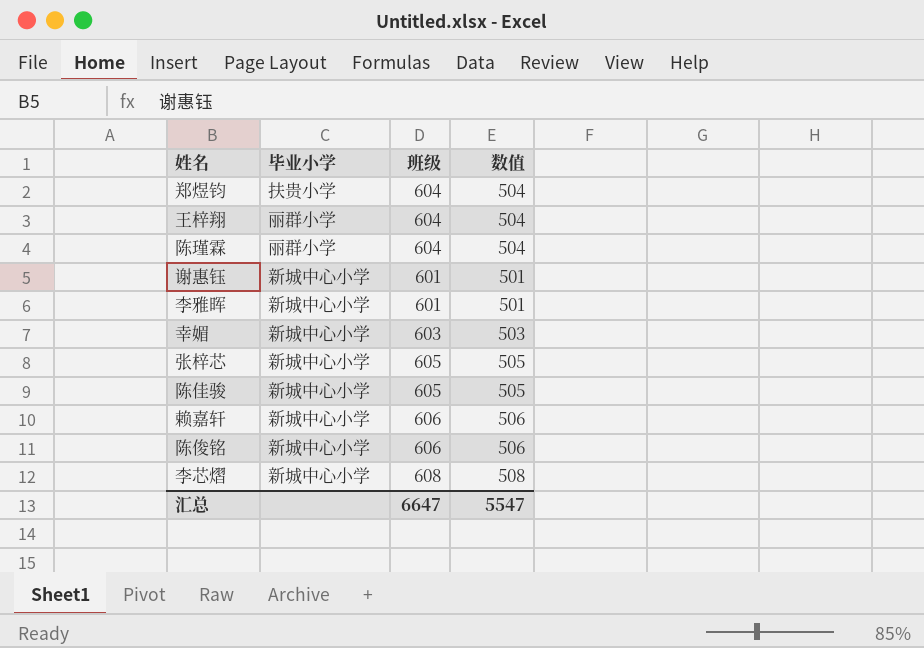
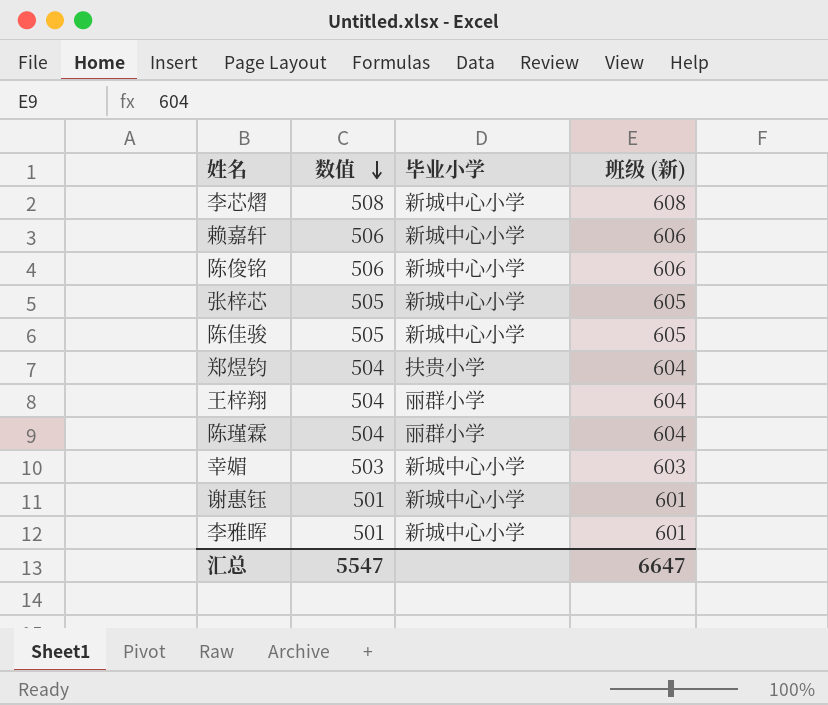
row order: none -> 数值 descending
column 数值 | position: 4 -> 2
column name: 班级 -> 班级 (新)

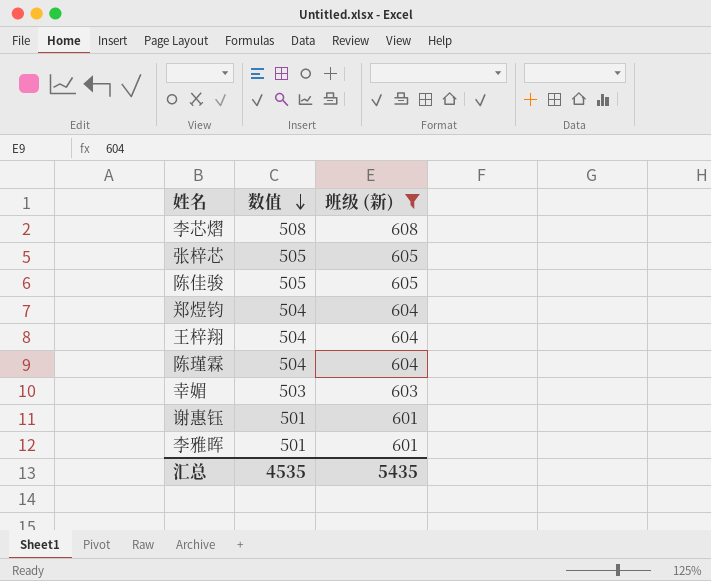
filter: none -> 班级 (新) != 606
column 毕业小学 | position: 3 -> none
汇总 | 数值: 5547 -> 4535
汇总 | 班级 (新): 6647 -> 5435

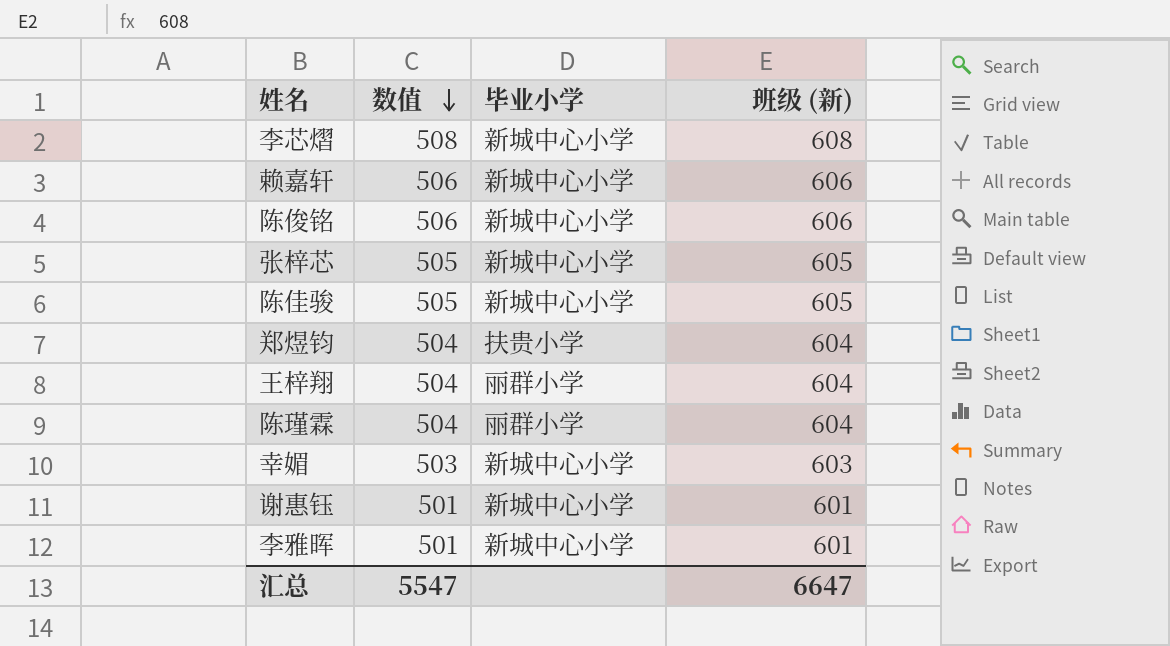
filter: 班级 (新) != 606 -> none
column 毕业小学 | position: none -> 3
汇总 | 数值: 4535 -> 5547
汇总 | 班级 (新): 5435 -> 6647

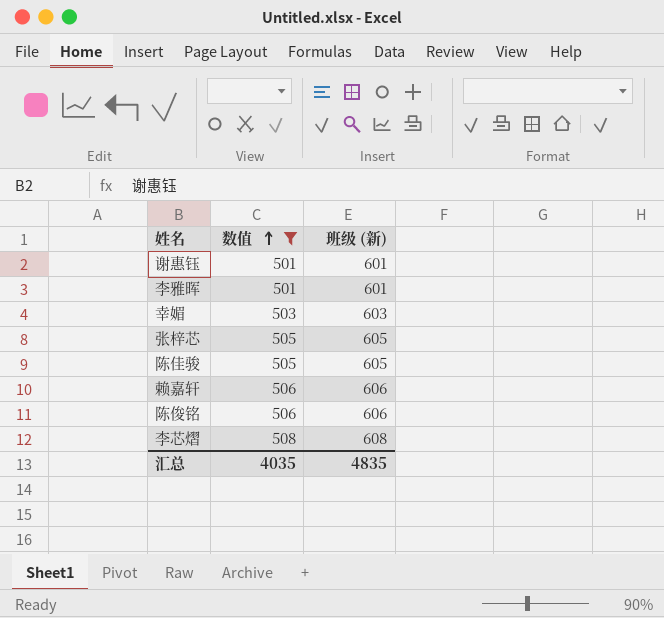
filter: none -> 数值 != 504
row order: 数值 descending -> 数值 ascending
column 毕业小学 | position: 3 -> none
汇总 | 数值: 5547 -> 4035
汇总 | 班级 (新): 6647 -> 4835

